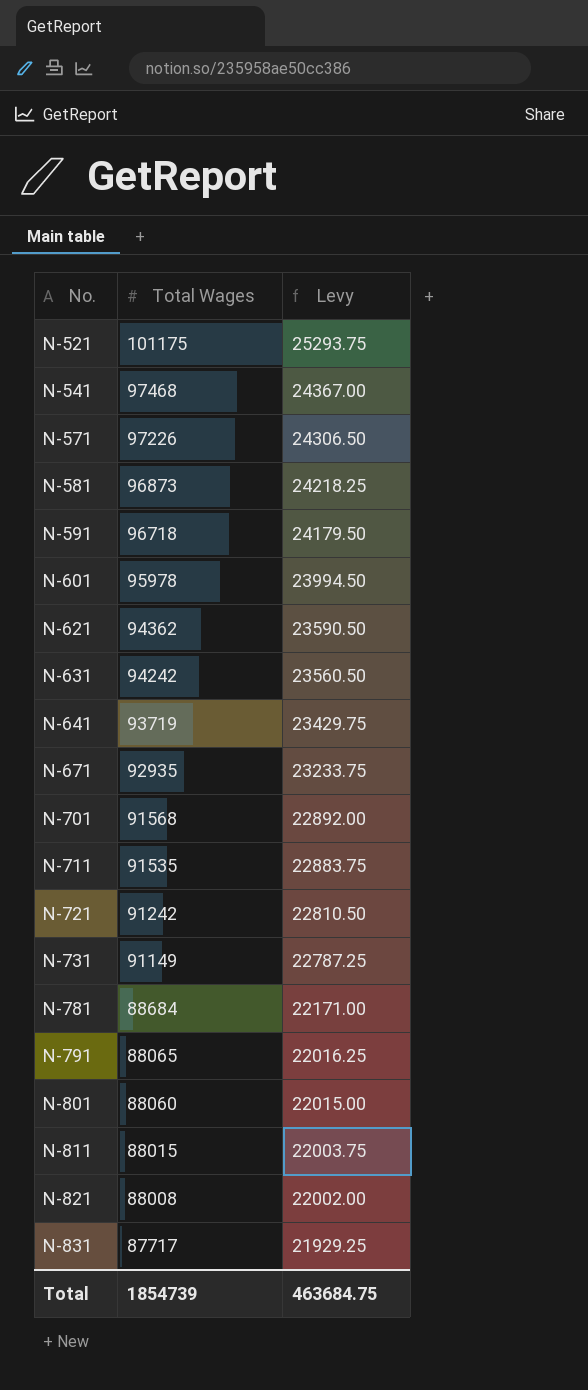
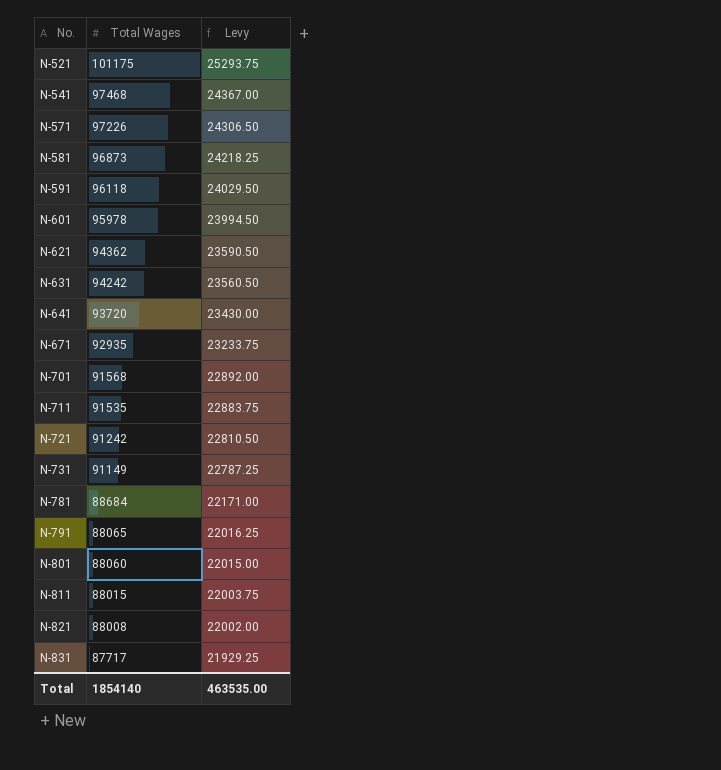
N-591 | Total Wages: 96718 -> 96118
N-591 | Levy: 24179.50 -> 24029.50
N-641 | Total Wages: 93719 -> 93720
N-641 | Levy: 23429.75 -> 23430.00
Total | Total Wages: 1854739 -> 1854140
Total | Levy: 463684.75 -> 463535.00

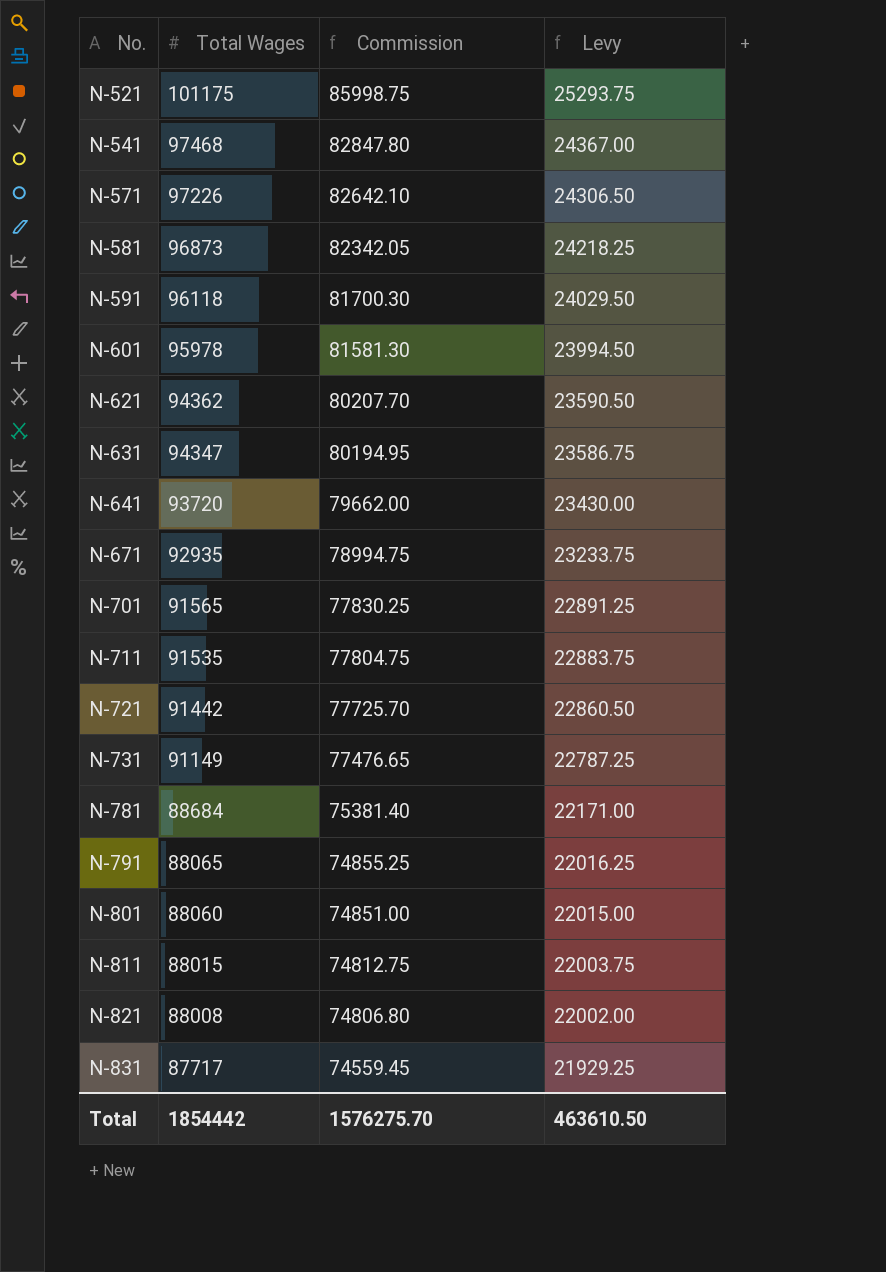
column Commission | formula: none -> [Total Wages] * 0.85
N-631 | Total Wages: 94242 -> 94347
N-631 | Levy: 23560.50 -> 23586.75
N-701 | Total Wages: 91568 -> 91565
N-701 | Levy: 22892.00 -> 22891.25
N-721 | Total Wages: 91242 -> 91442
N-721 | Levy: 22810.50 -> 22860.50
Total | Total Wages: 1854140 -> 1854442
Total | Levy: 463535.00 -> 463610.50

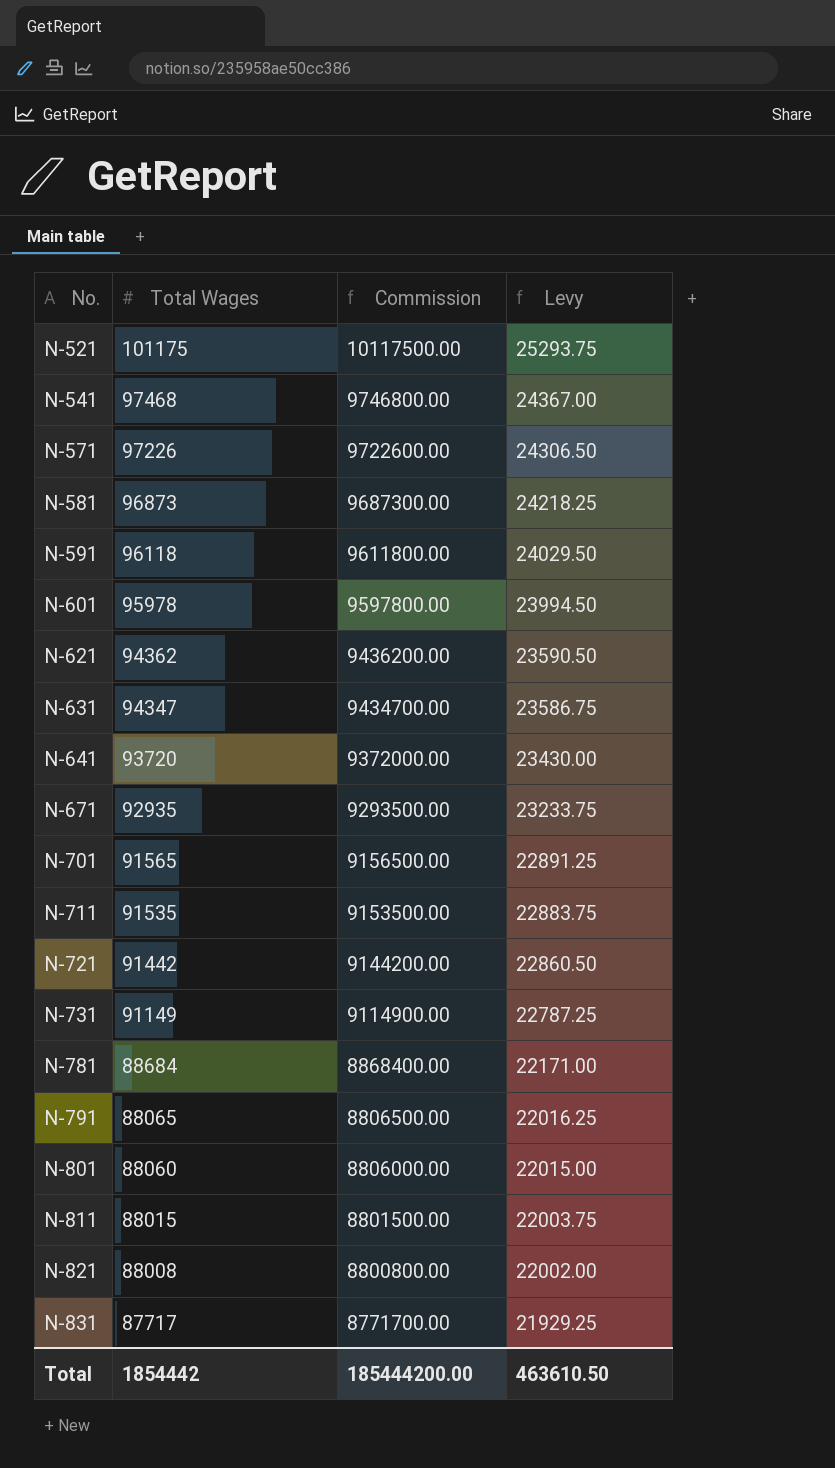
column Commission | formula: [Total Wages] * 0.85 -> [Total Wages] * 100
Total | Commission: 1576275.70 -> 185444200.00

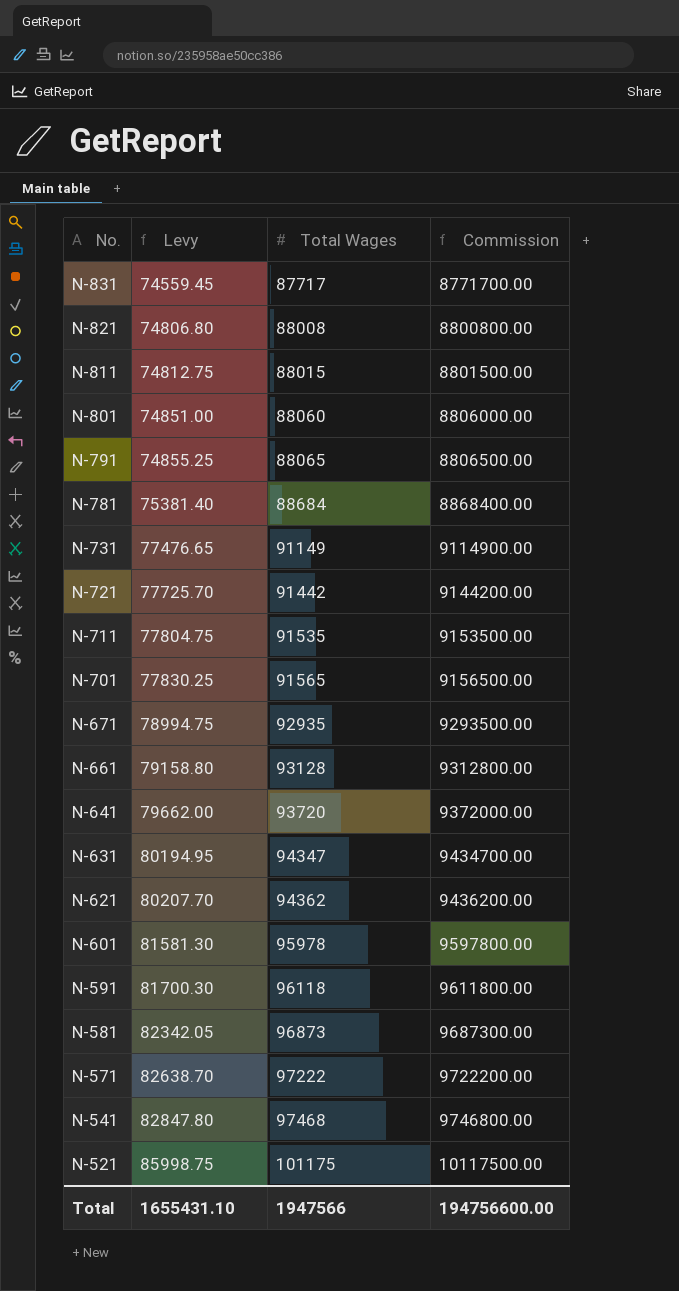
row order: No. ascending -> No. descending
column Levy | formula: [Total Wages] * 0.25 -> [Total Wages] * 0.85
column Levy | position: 4 -> 2
row N-661: none -> 79158.80 | 93128 | 9312800.00
N-571 | Total Wages: 97226 -> 97222
N-571 | Commission: 9722600.00 -> 9722200.00
Total | Levy: 463610.50 -> 1655431.10
Total | Total Wages: 1854442 -> 1947566
Total | Commission: 185444200.00 -> 194756600.00

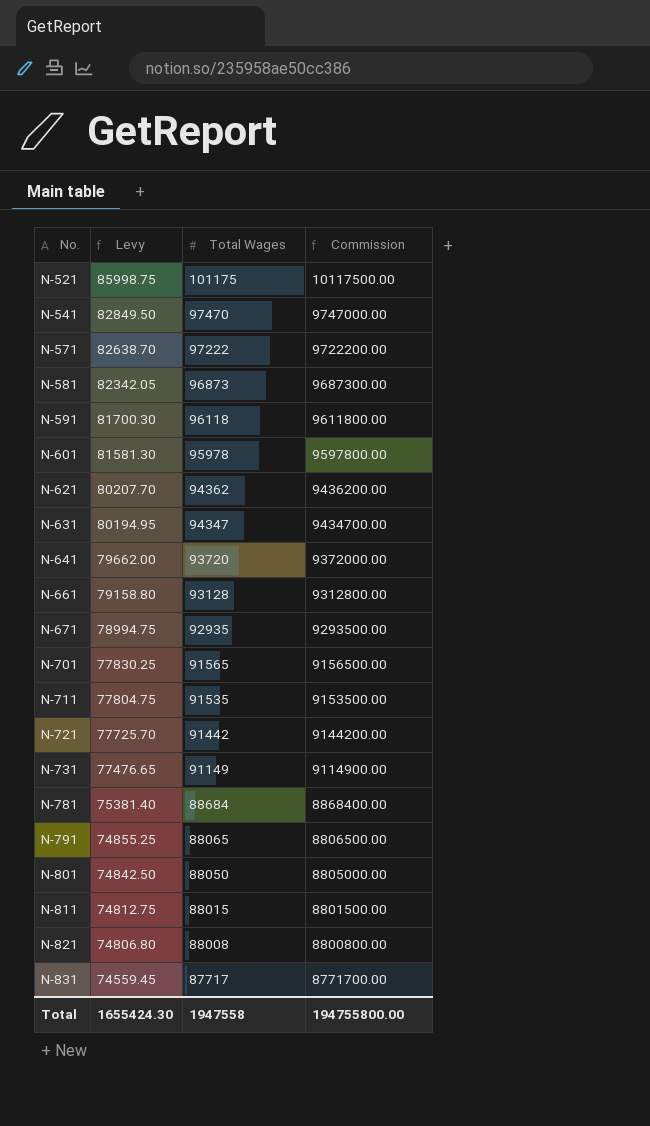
row order: No. descending -> No. ascending
N-541 | Levy: 82847.80 -> 82849.50
N-541 | Total Wages: 97468 -> 97470
N-541 | Commission: 9746800.00 -> 9747000.00
N-801 | Levy: 74851.00 -> 74842.50
N-801 | Total Wages: 88060 -> 88050
N-801 | Commission: 8806000.00 -> 8805000.00
Total | Levy: 1655431.10 -> 1655424.30
Total | Total Wages: 1947566 -> 1947558
Total | Commission: 194756600.00 -> 194755800.00

